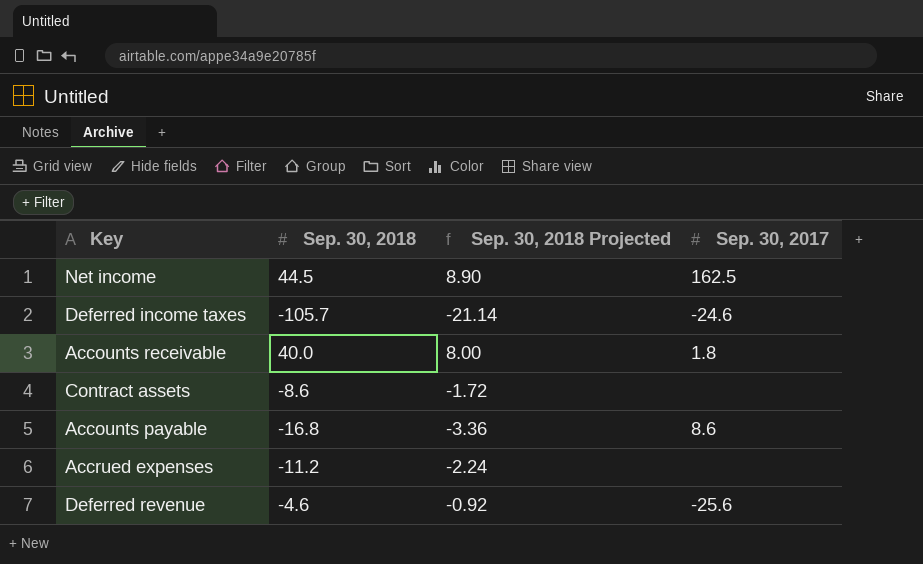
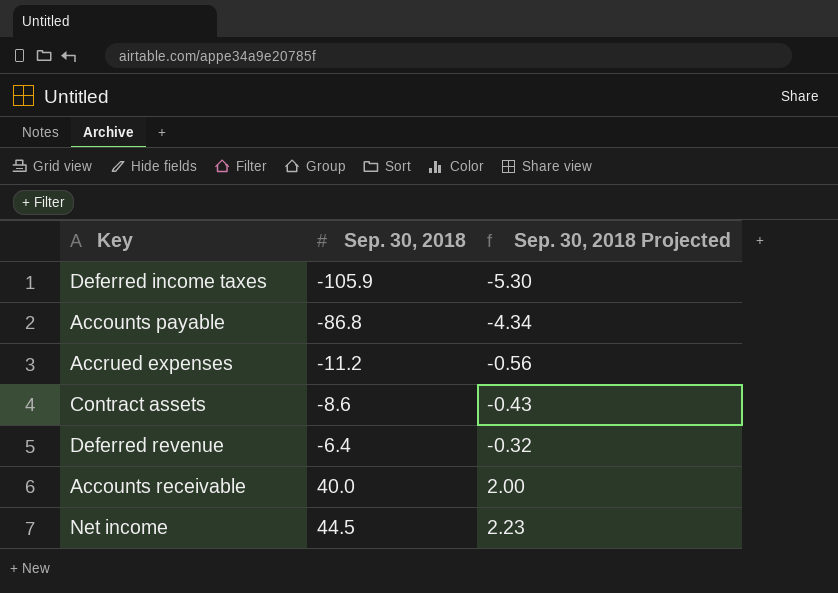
row order: none -> Sep. 30, 2018 ascending
column Sep. 30, 2017 | position: 4 -> none
column Sep. 30, 2018 Projected | formula: [Sep. 30, 2018] * 0.2 -> [Sep. 30, 2018] * 0.05
Deferred income taxes | Sep. 30, 2018: -105.7 -> -105.9
Accounts payable | Sep. 30, 2018: -16.8 -> -86.8
Deferred revenue | Sep. 30, 2018: -4.6 -> -6.4

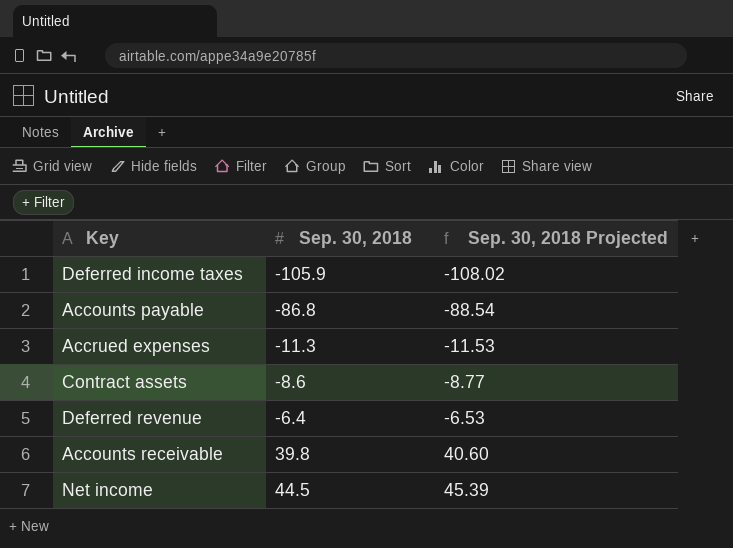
column Sep. 30, 2018 Projected | formula: [Sep. 30, 2018] * 0.05 -> [Sep. 30, 2018] * 1.02
Accrued expenses | Sep. 30, 2018: -11.2 -> -11.3
Accounts receivable | Sep. 30, 2018: 40.0 -> 39.8

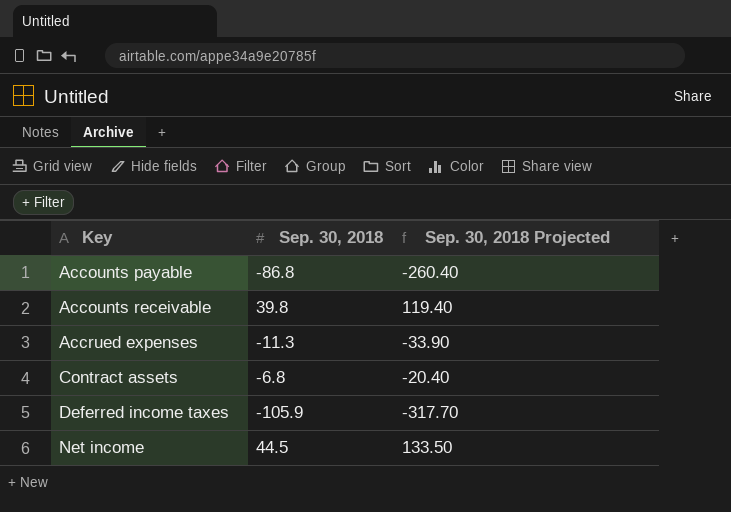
row order: Sep. 30, 2018 ascending -> Key ascending
column Sep. 30, 2018 Projected | formula: [Sep. 30, 2018] * 1.02 -> [Sep. 30, 2018] * 3
row Deferred revenue: -6.4 | -6.53 -> none
Contract assets | Sep. 30, 2018: -8.6 -> -6.8

